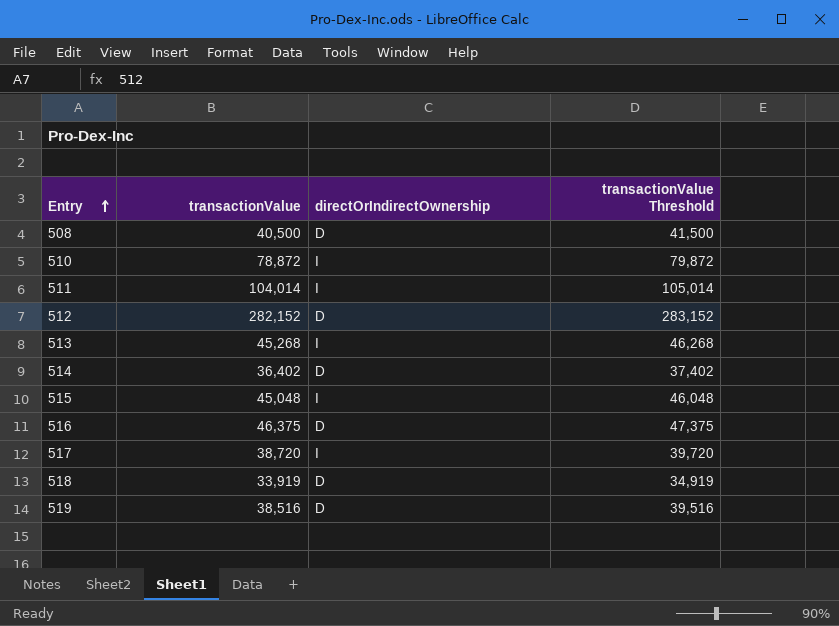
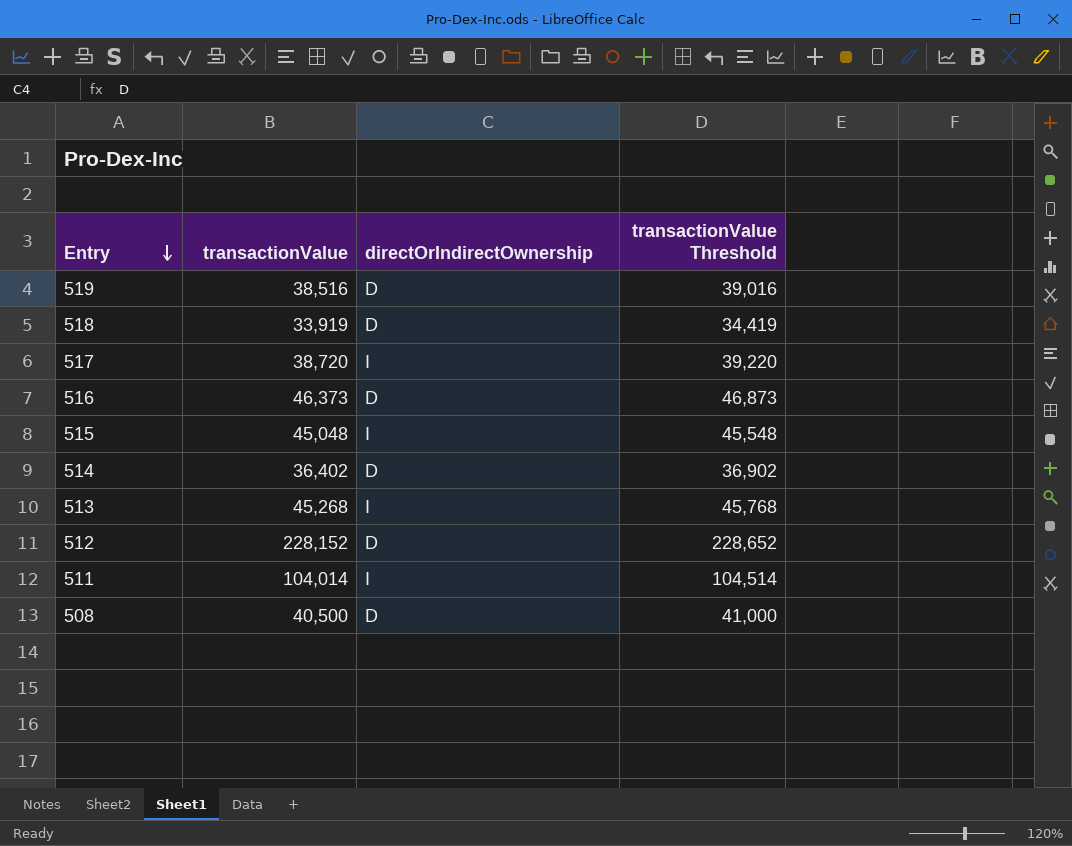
row order: Entry ascending -> Entry descending
column transactionValue Threshold | formula: [transactionValue] + 1000 -> [transactionValue] + 500
row 510: 78,872 | I | 79,872 -> none
516 | transactionValue: 46,375 -> 46,373
512 | transactionValue: 282,152 -> 228,152

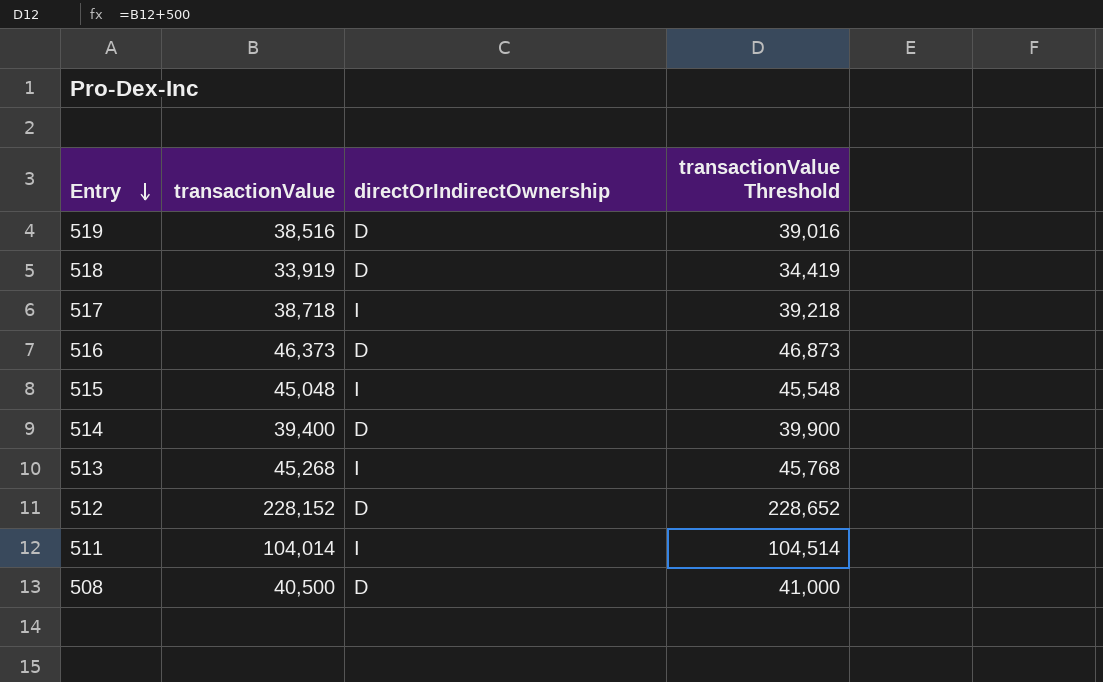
517 | transactionValue: 38,720 -> 38,718
517 | transactionValue Threshold: 39,220 -> 39,218
514 | transactionValue: 36,402 -> 39,400
514 | transactionValue Threshold: 36,902 -> 39,900

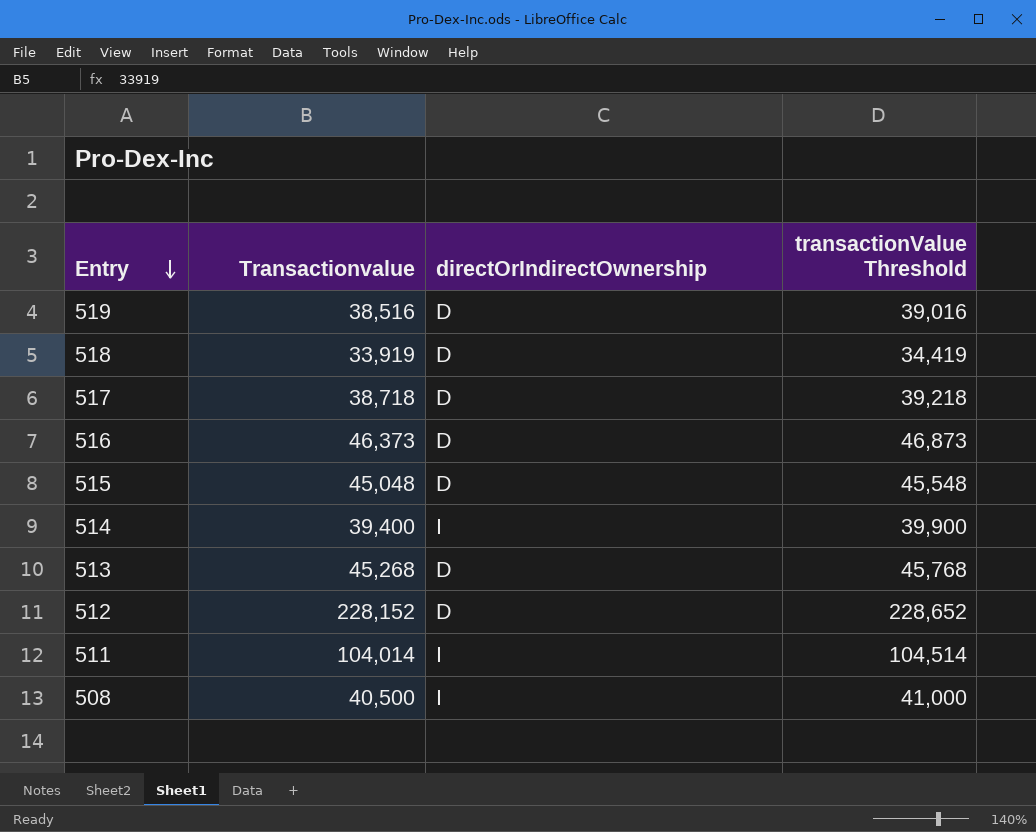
column name: transactionValue -> Transactionvalue
517 | directOrIndirectOwnership: I -> D
515 | directOrIndirectOwnership: I -> D
514 | directOrIndirectOwnership: D -> I
513 | directOrIndirectOwnership: I -> D
508 | directOrIndirectOwnership: D -> I

